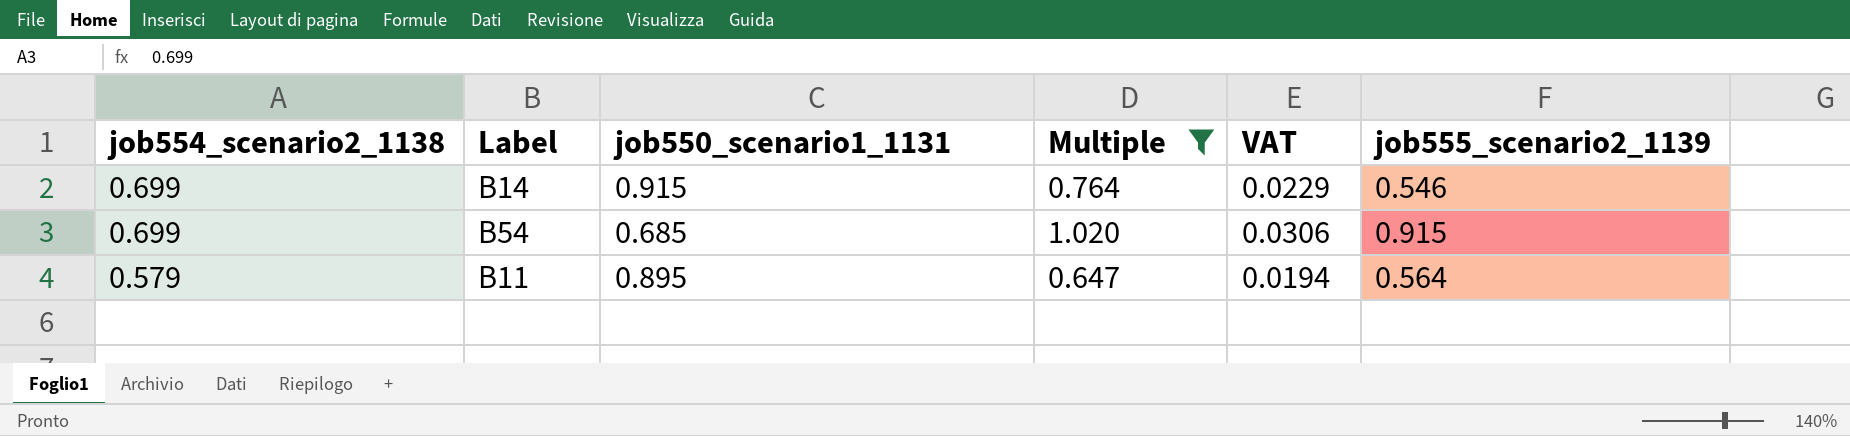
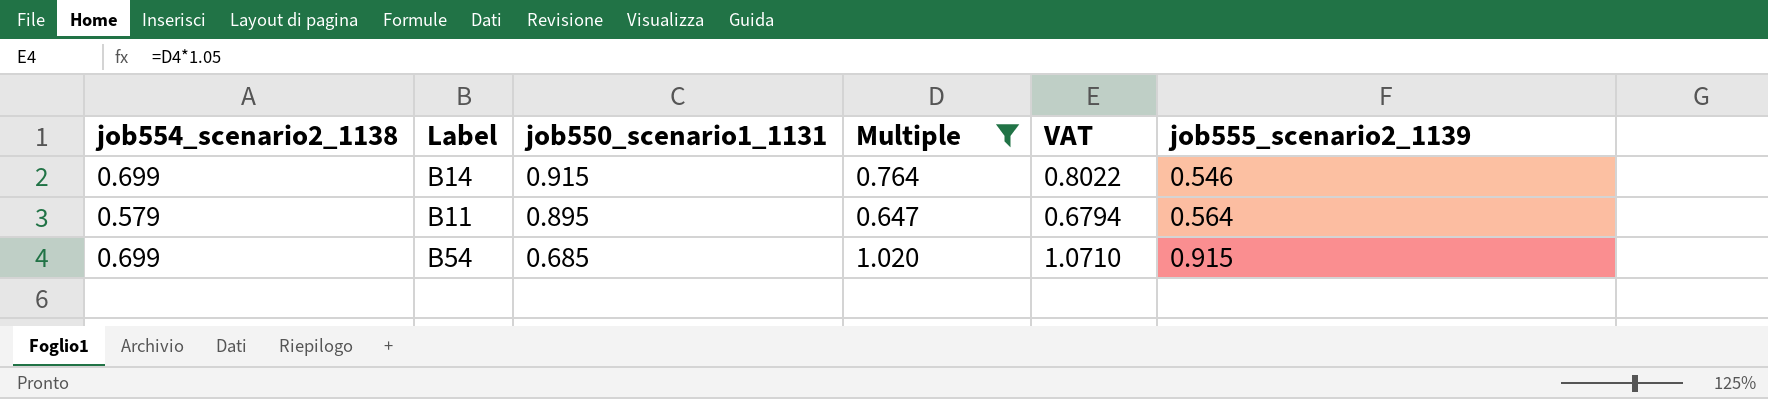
row order: job554_scenario2_1138 descending -> job550_scenario1_1131 descending
column VAT | formula: [Multiple] * 0.03 -> [Multiple] * 1.05

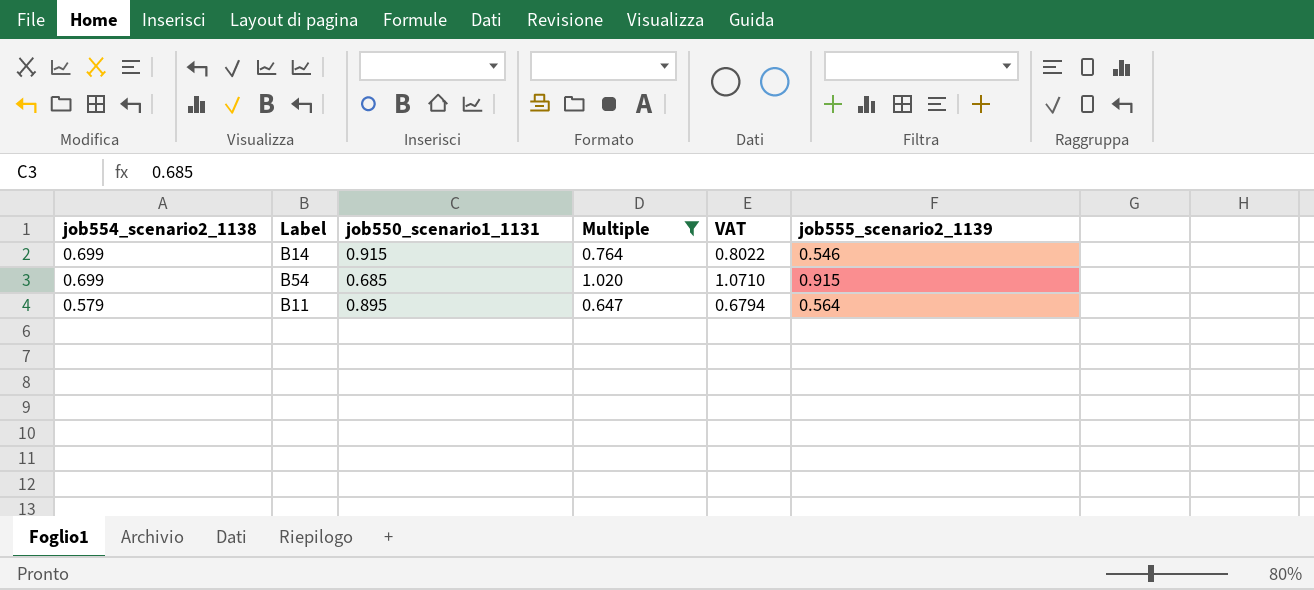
row order: job550_scenario1_1131 descending -> job554_scenario2_1138 descending

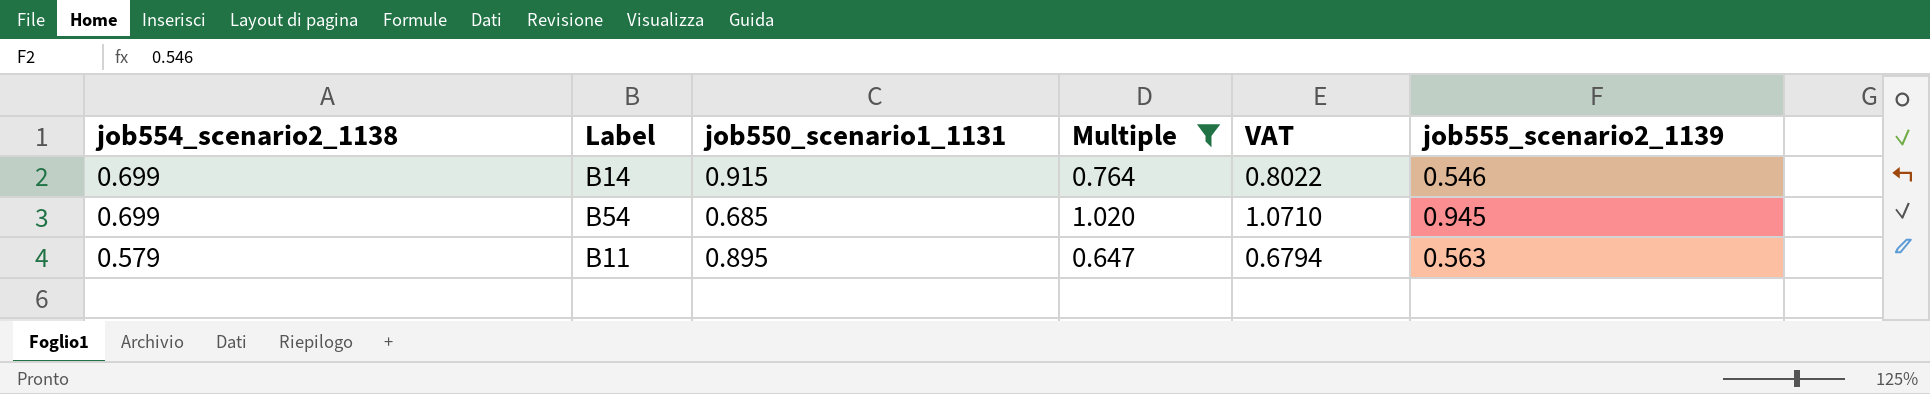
B54 | job555_scenario2_1139: 0.915 -> 0.945
B11 | job555_scenario2_1139: 0.564 -> 0.563

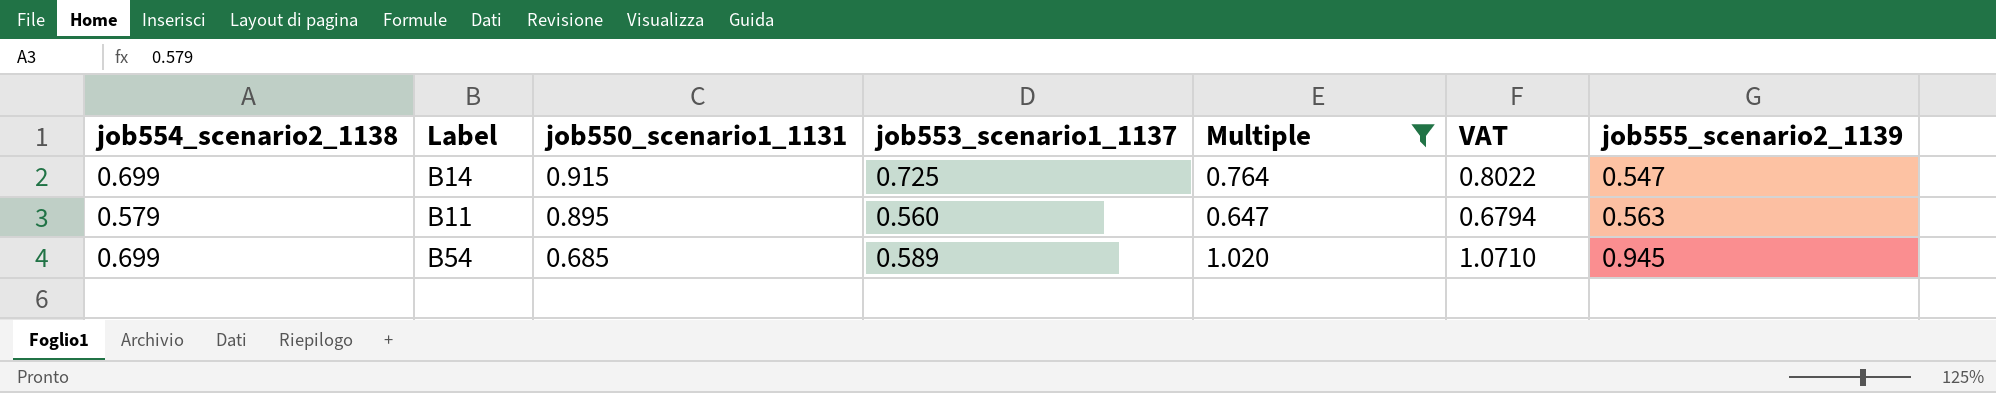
row order: job554_scenario2_1138 descending -> job550_scenario1_1131 descending
column job553_scenario1_1137 | position: none -> 4
B14 | job555_scenario2_1139: 0.546 -> 0.547

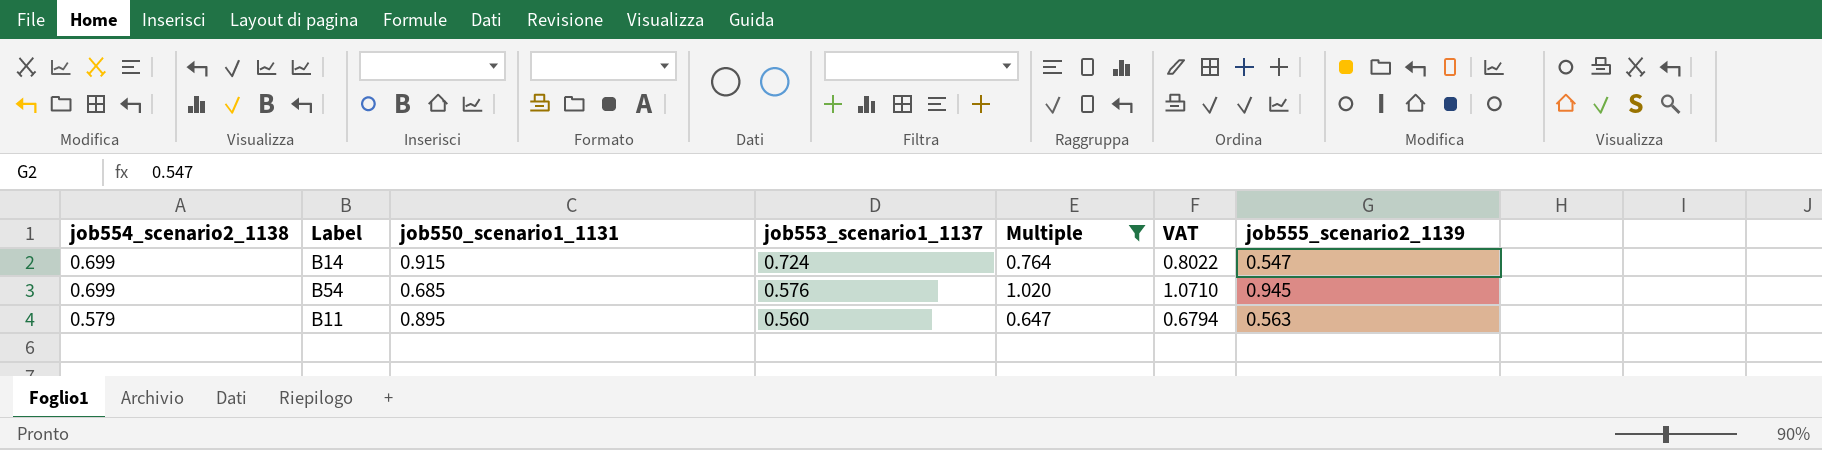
row order: job550_scenario1_1131 descending -> job554_scenario2_1138 descending
B14 | job553_scenario1_1137: 0.725 -> 0.724
B54 | job553_scenario1_1137: 0.589 -> 0.576

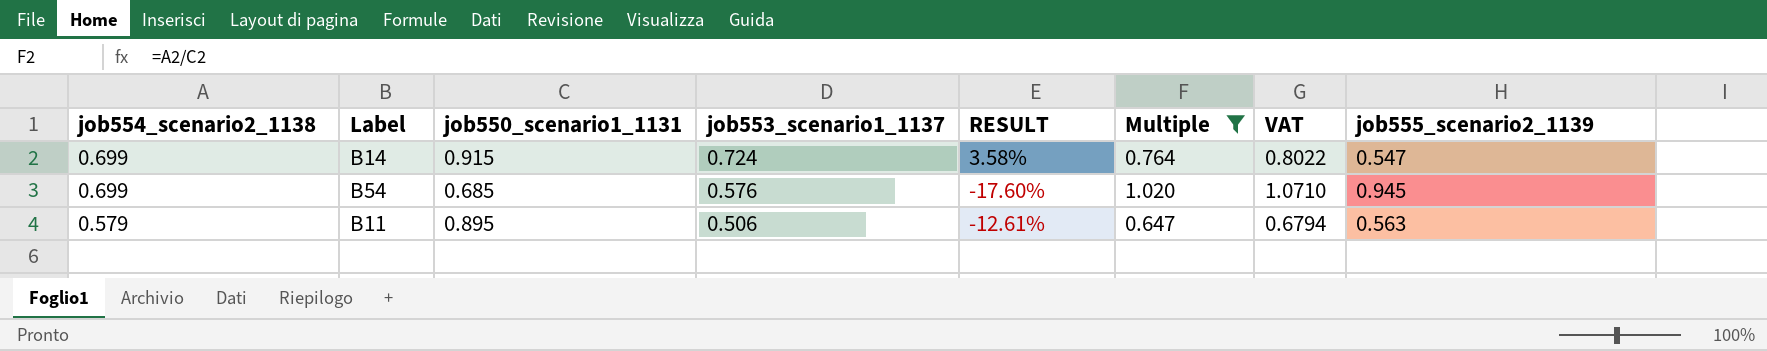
column RESULT | formula: none -> ([job553_scenario1_1137] - [job554_scenario2_1138]) / [job554_scenario2_1138]
B11 | job553_scenario1_1137: 0.560 -> 0.506

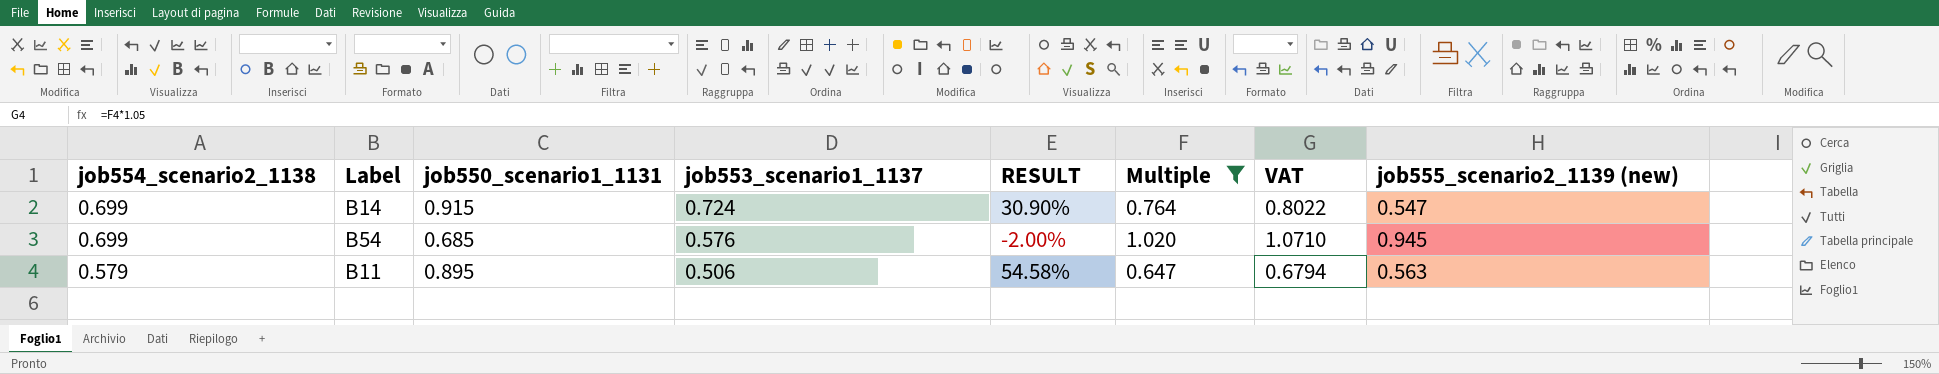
column RESULT | formula: ([job553_scenario1_1137] - [job554_scenario2_1138]) / [job554_scenario2_1138] -> ([job550_scenario1_1131] - [job554_scenario2_1138]) / [job554_scenario2_1138]
column name: job555_scenario2_1139 -> job555_scenario2_1139 (new)

